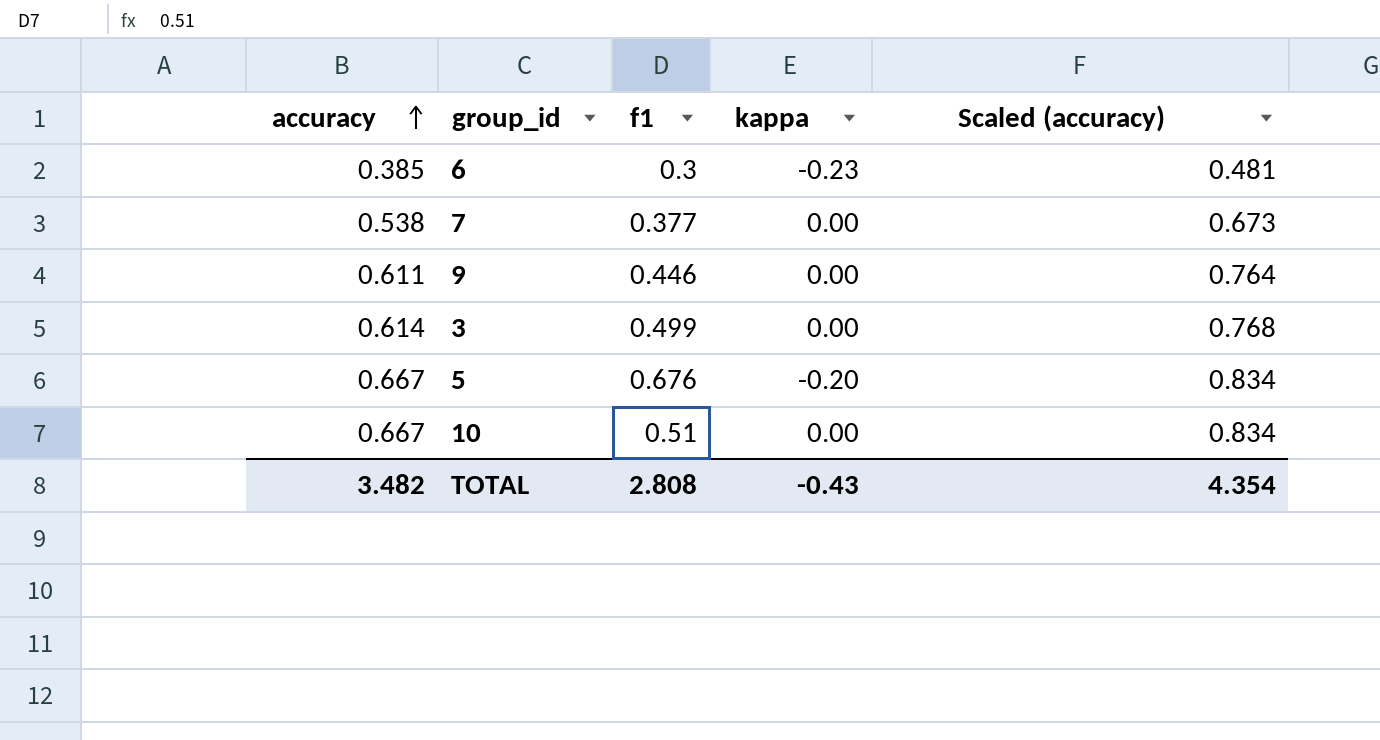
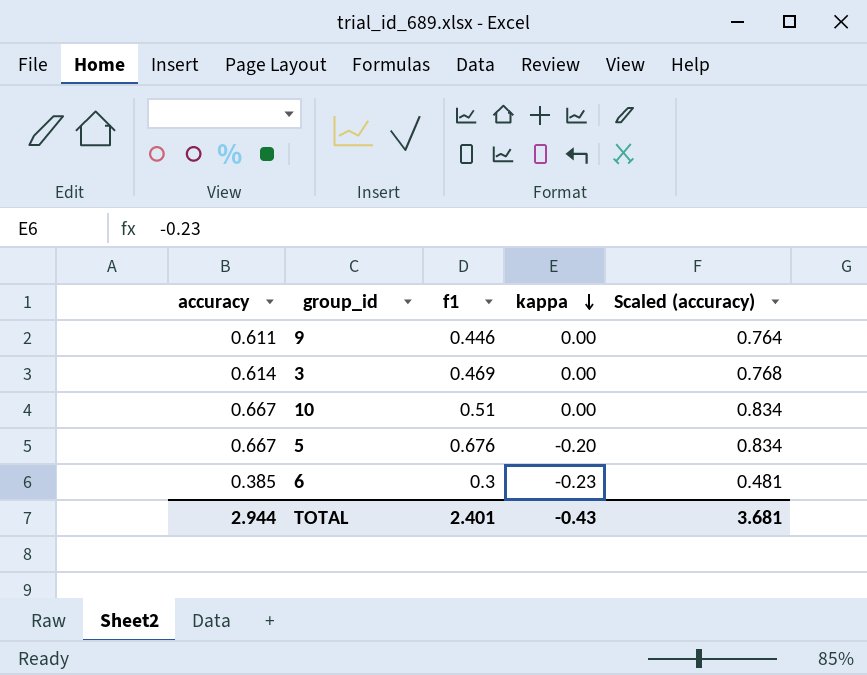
row order: accuracy ascending -> kappa descending
row 7: 0.538 | 0.377 | 0.00 | 0.673 -> none
3 | f1: 0.499 -> 0.469
TOTAL | accuracy: 3.482 -> 2.944
TOTAL | f1: 2.808 -> 2.401
TOTAL | Scaled (accuracy): 4.354 -> 3.681

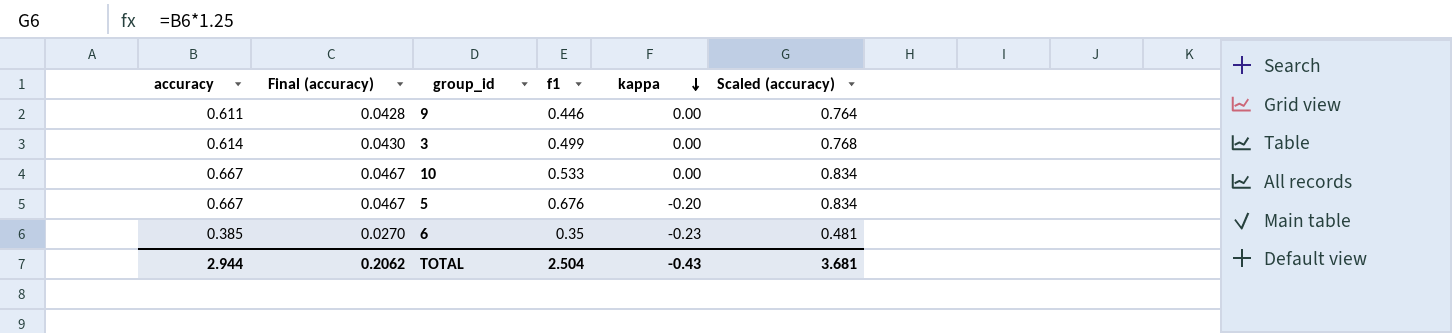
column Final (accuracy) | formula: none -> [accuracy] * 0.07
3 | f1: 0.469 -> 0.499
10 | f1: 0.51 -> 0.533
6 | f1: 0.3 -> 0.35
TOTAL | f1: 2.401 -> 2.504

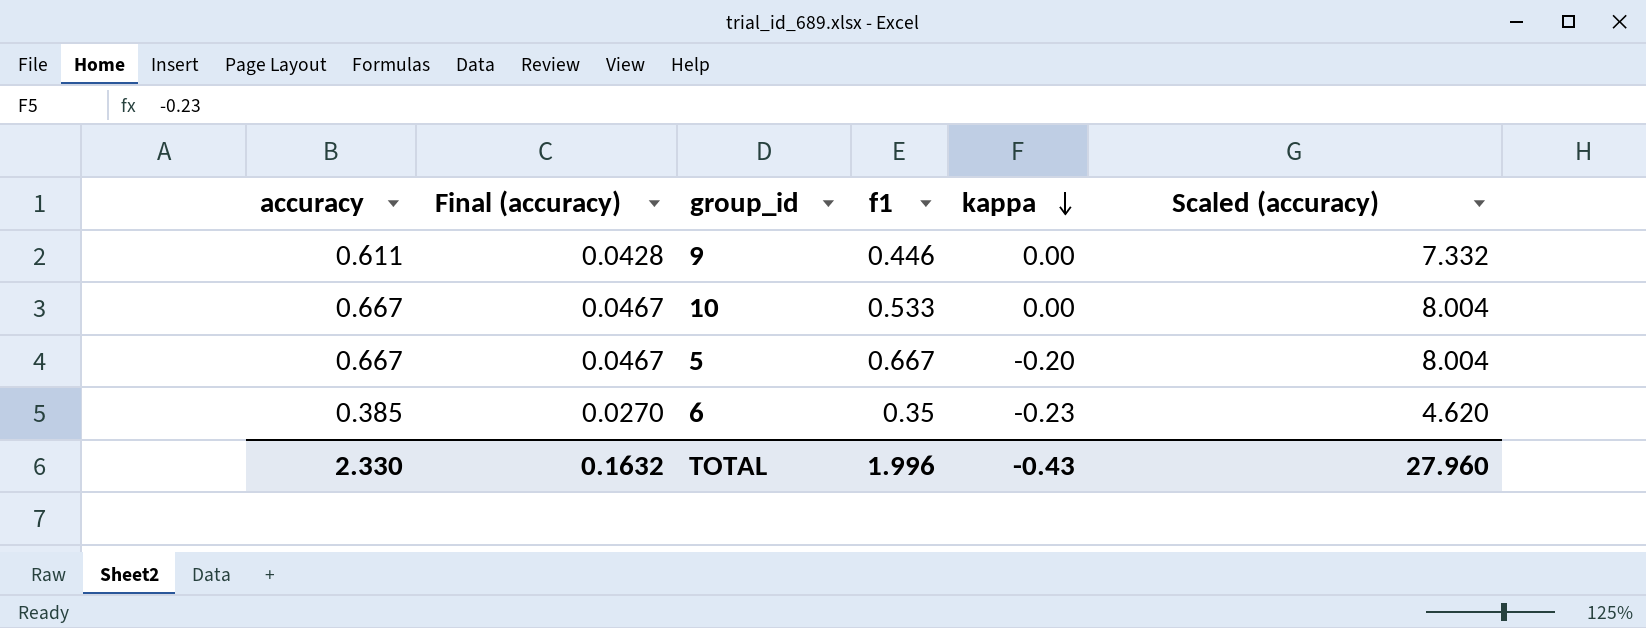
column Scaled (accuracy) | formula: [accuracy] * 1.25 -> [accuracy] * 12
row 3: 0.614 | 0.0430 | 0.499 | 0.00 | 0.768 -> none
5 | f1: 0.676 -> 0.667
TOTAL | accuracy: 2.944 -> 2.330
TOTAL | Final (accuracy): 0.2062 -> 0.1632
TOTAL | f1: 2.504 -> 1.996
TOTAL | Scaled (accuracy): 3.681 -> 27.960

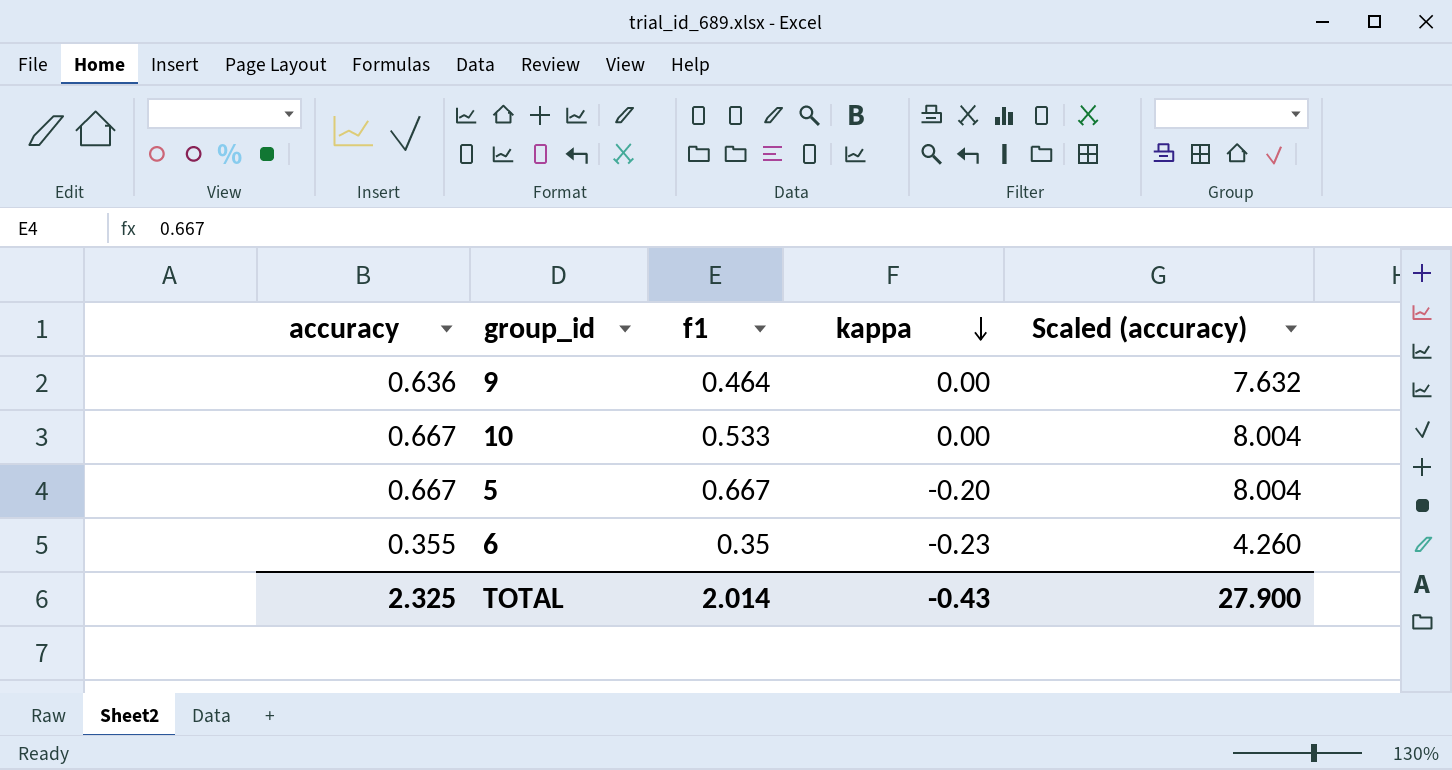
column Final (accuracy) | formula: [accuracy] * 0.07 -> none
9 | accuracy: 0.611 -> 0.636
9 | f1: 0.446 -> 0.464
9 | Scaled (accuracy): 7.332 -> 7.632
6 | accuracy: 0.385 -> 0.355
6 | Scaled (accuracy): 4.620 -> 4.260
TOTAL | accuracy: 2.330 -> 2.325
TOTAL | f1: 1.996 -> 2.014
TOTAL | Scaled (accuracy): 27.960 -> 27.900

